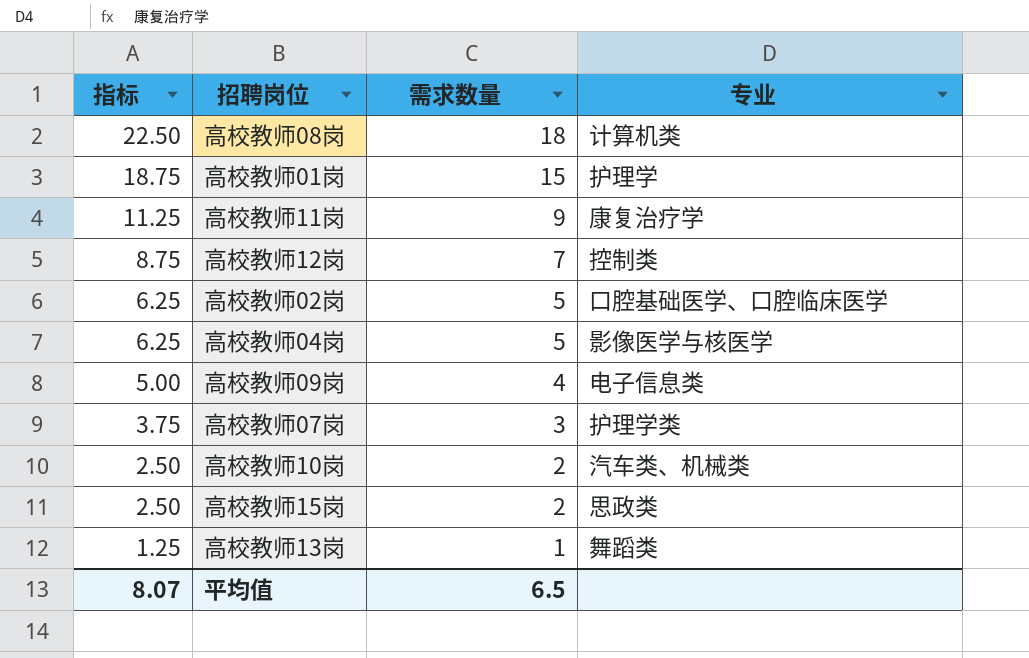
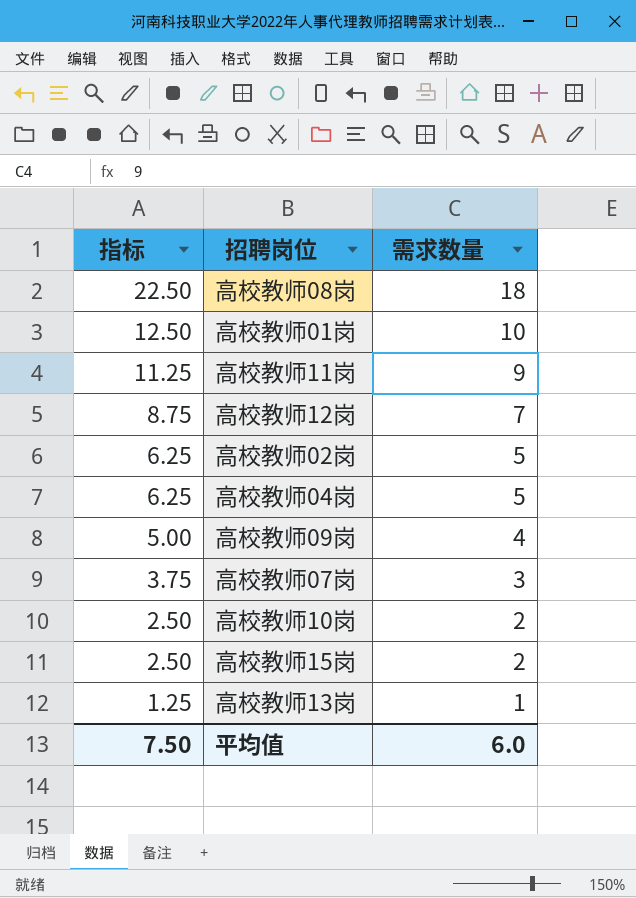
column 专业 | position: 4 -> none
高校教师01岗 | 指标: 18.75 -> 12.50
高校教师01岗 | 需求数量: 15 -> 10
平均值 | 指标: 8.07 -> 7.50
平均值 | 需求数量: 6.5 -> 6.0

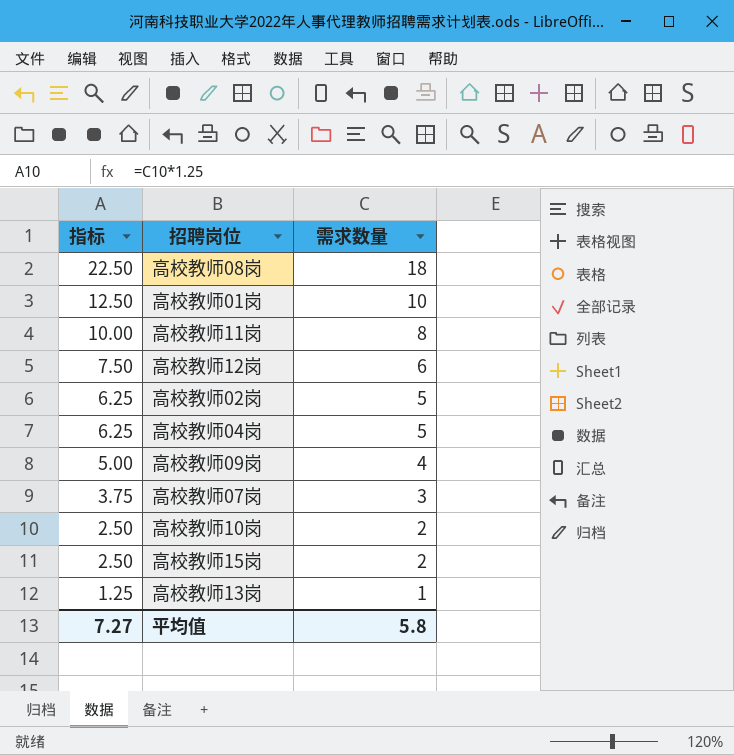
高校教师11岗 | 指标: 11.25 -> 10.00
高校教师11岗 | 需求数量: 9 -> 8
高校教师12岗 | 指标: 8.75 -> 7.50
高校教师12岗 | 需求数量: 7 -> 6
平均值 | 指标: 7.50 -> 7.27
平均值 | 需求数量: 6.0 -> 5.8

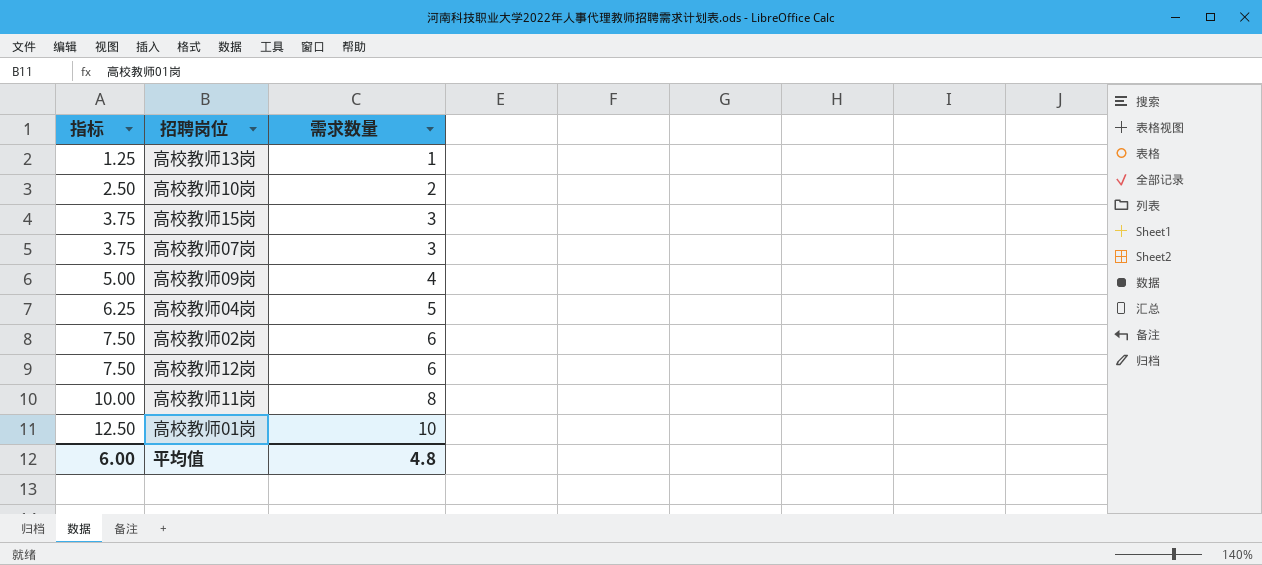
row order: 指标 descending -> 指标 ascending
row 高校教师08岗: 22.50 | 18 -> none
高校教师15岗 | 指标: 2.50 -> 3.75
高校教师15岗 | 需求数量: 2 -> 3
高校教师02岗 | 指标: 6.25 -> 7.50
高校教师02岗 | 需求数量: 5 -> 6
平均值 | 指标: 7.27 -> 6.00
平均值 | 需求数量: 5.8 -> 4.8

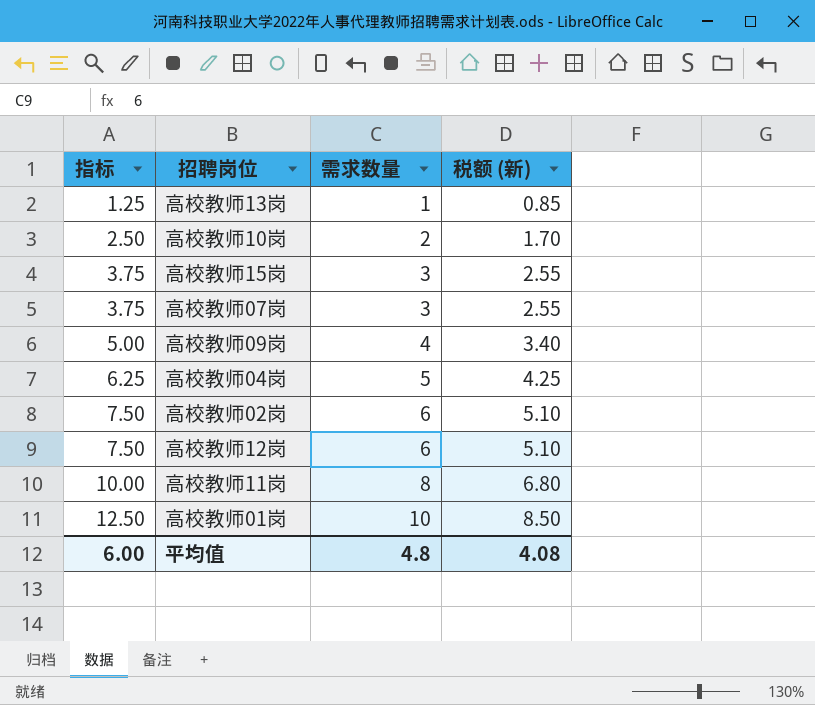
column 税额 (新) | formula: none -> [需求数量] * 0.85

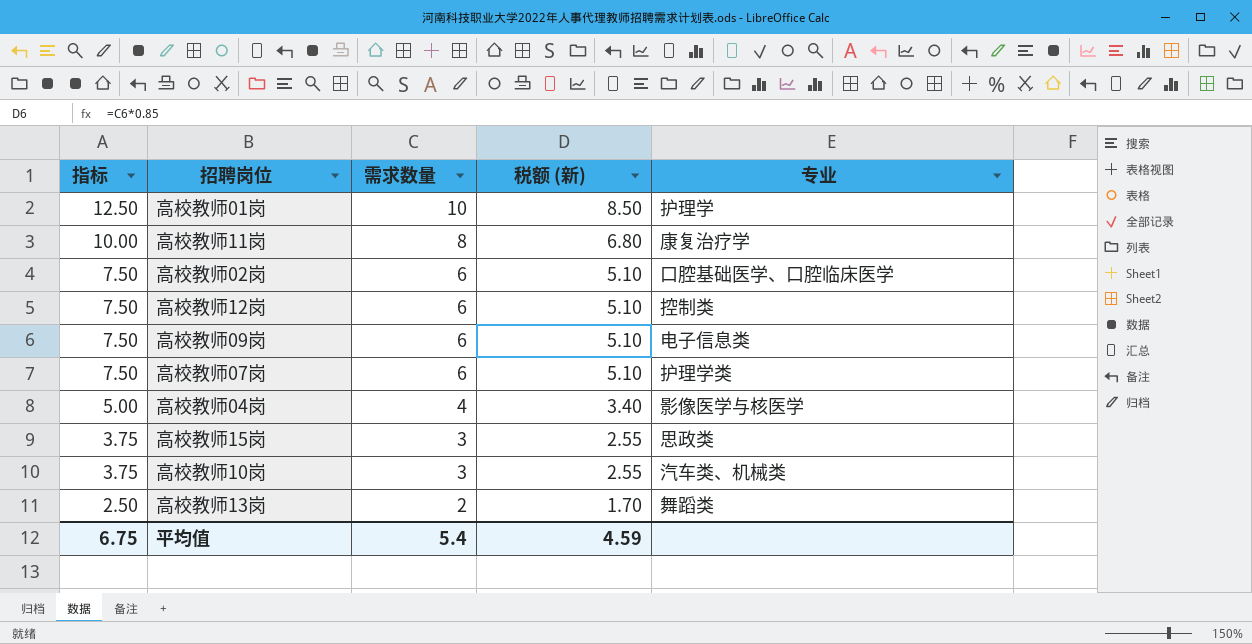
row order: 指标 ascending -> 指标 descending
column 专业 | position: none -> 5
高校教师09岗 | 指标: 5.00 -> 7.50
高校教师09岗 | 需求数量: 4 -> 6
高校教师09岗 | 税额 (新): 3.40 -> 5.10
高校教师07岗 | 指标: 3.75 -> 7.50
高校教师07岗 | 需求数量: 3 -> 6
高校教师07岗 | 税额 (新): 2.55 -> 5.10
高校教师04岗 | 指标: 6.25 -> 5.00
高校教师04岗 | 需求数量: 5 -> 4
高校教师04岗 | 税额 (新): 4.25 -> 3.40
高校教师10岗 | 指标: 2.50 -> 3.75
高校教师10岗 | 需求数量: 2 -> 3
高校教师10岗 | 税额 (新): 1.70 -> 2.55
高校教师13岗 | 指标: 1.25 -> 2.50
高校教师13岗 | 需求数量: 1 -> 2
高校教师13岗 | 税额 (新): 0.85 -> 1.70
平均值 | 指标: 6.00 -> 6.75
平均值 | 需求数量: 4.8 -> 5.4
平均值 | 税额 (新): 4.08 -> 4.59

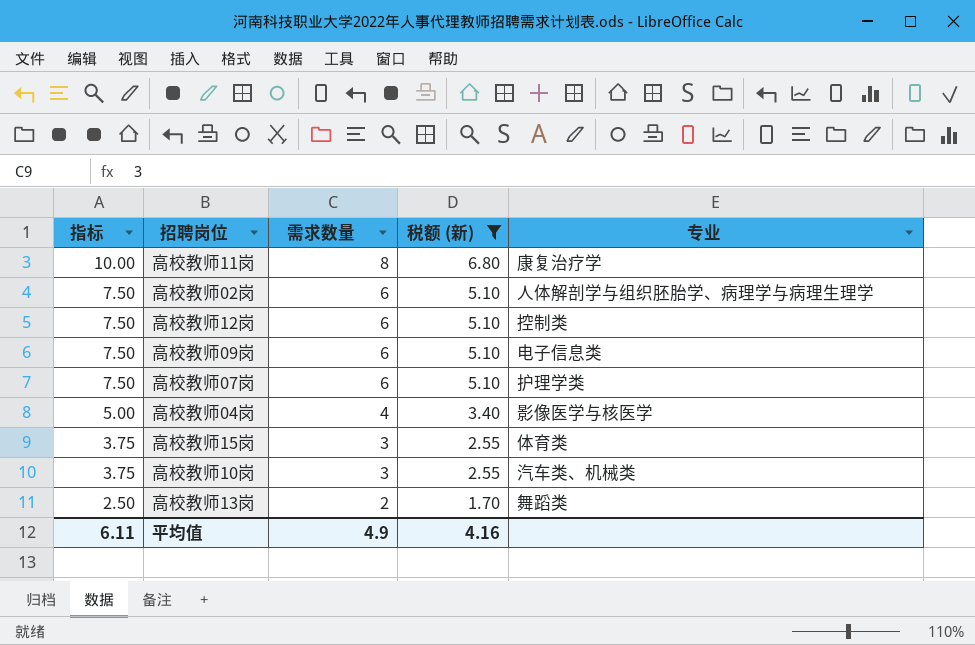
filter: none -> 税额 (新) != 8.50
高校教师02岗 | 专业: 口腔基础医学、口腔临床医学 -> 人体解剖学与组织胚胎学、病理学与病理生理学
高校教师15岗 | 专业: 思政类 -> 体育类
平均值 | 指标: 6.75 -> 6.11
平均值 | 需求数量: 5.4 -> 4.9
平均值 | 税额 (新): 4.59 -> 4.16

